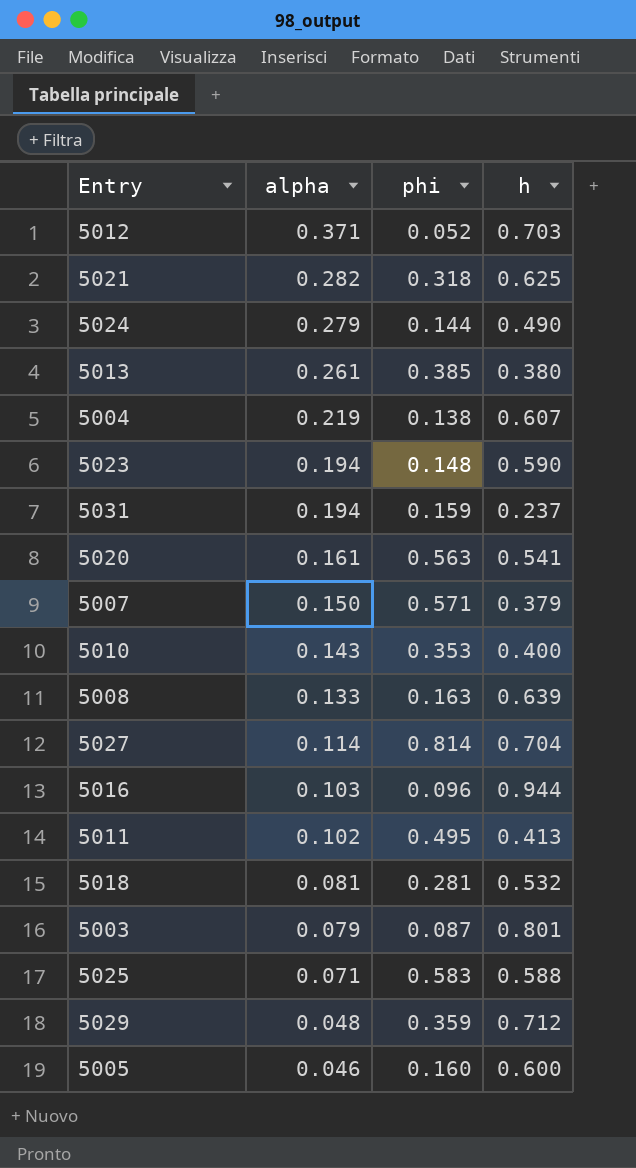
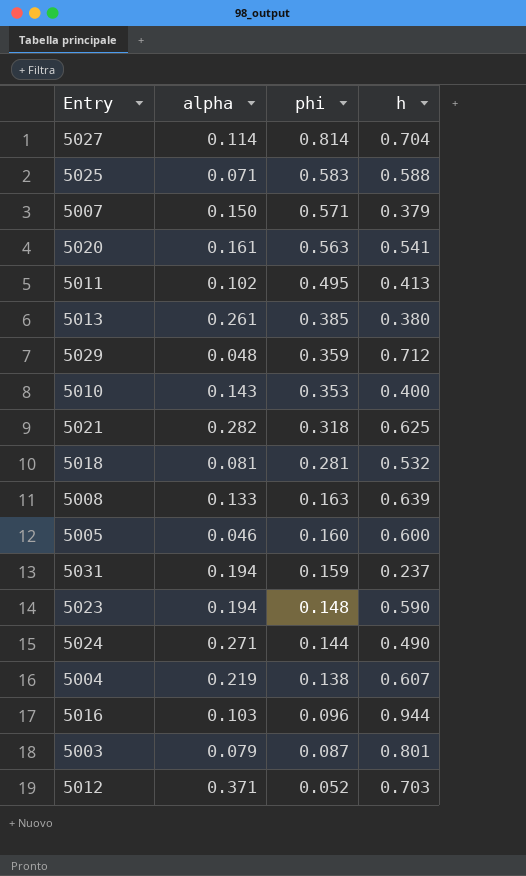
row order: alpha descending -> phi descending
5024 | alpha: 0.279 -> 0.271

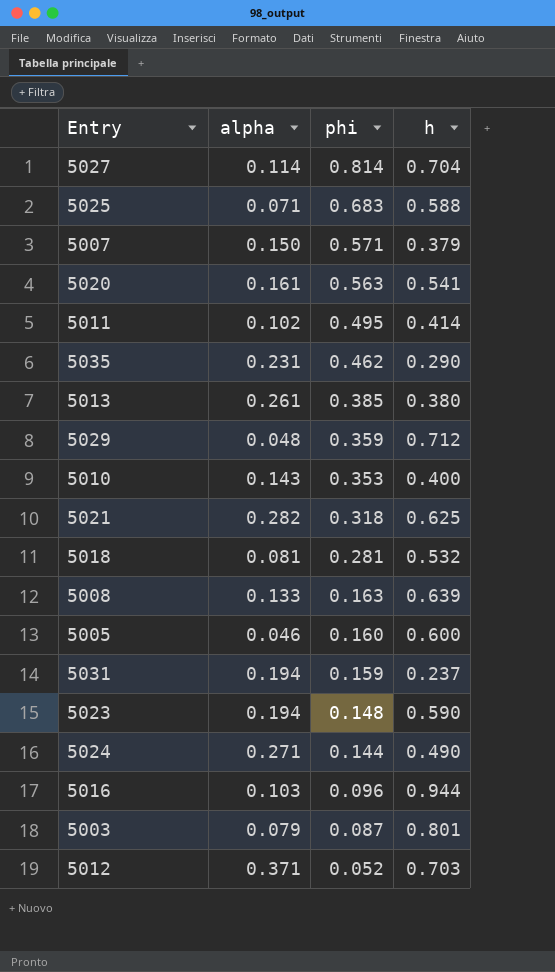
row 5004: 0.219 | 0.138 | 0.607 -> none
5025 | phi: 0.583 -> 0.683
5011 | h: 0.413 -> 0.414
row 5035: none -> 0.231 | 0.462 | 0.290

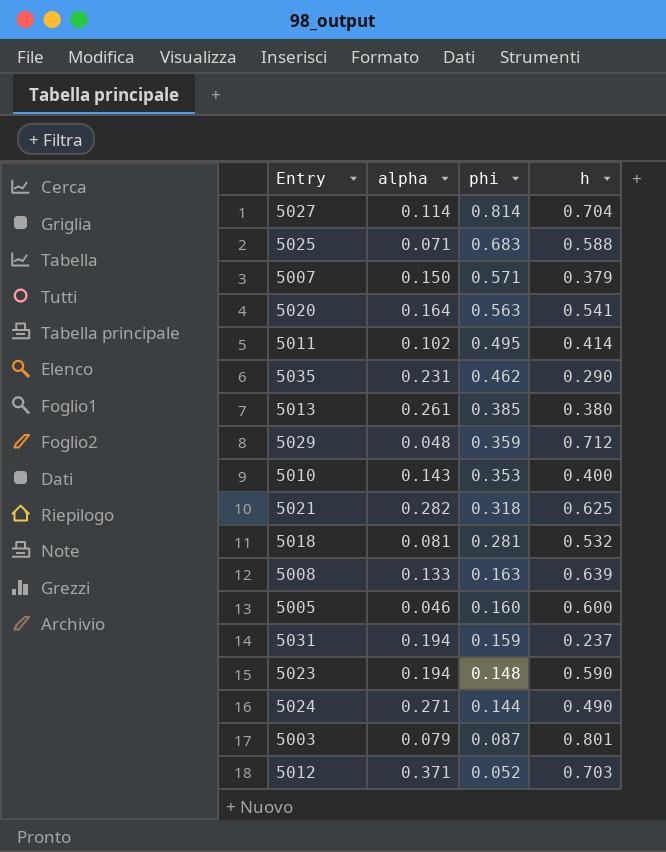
row 5016: 0.103 | 0.096 | 0.944 -> none
5020 | alpha: 0.161 -> 0.164

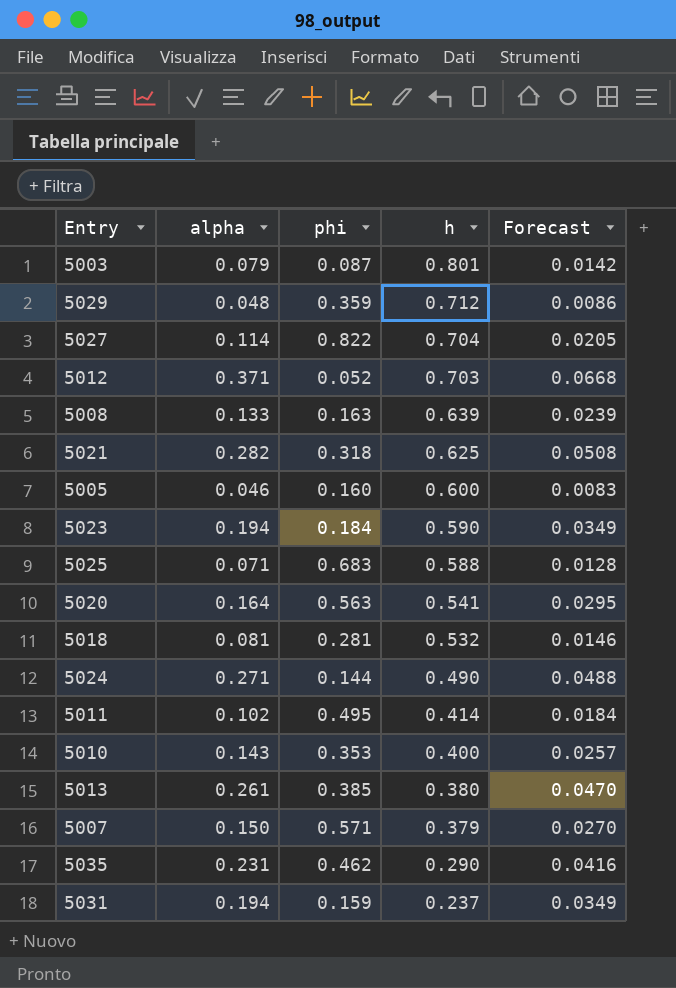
row order: phi descending -> h descending
column Forecast | formula: none -> [alpha] * 0.18
5027 | phi: 0.814 -> 0.822
5023 | phi: 0.148 -> 0.184

